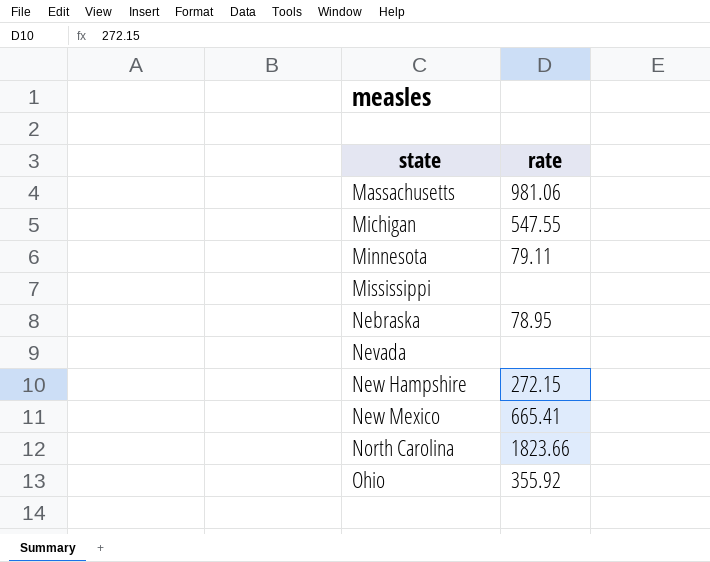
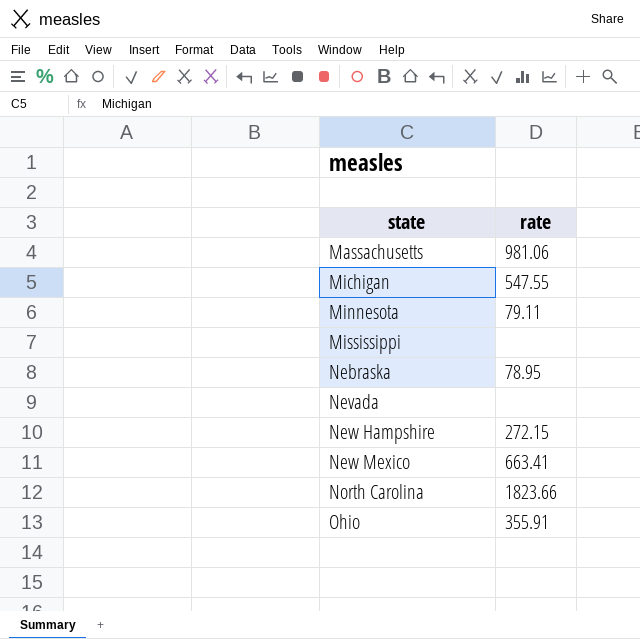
New Mexico | rate: 665.41 -> 663.41
Ohio | rate: 355.92 -> 355.91

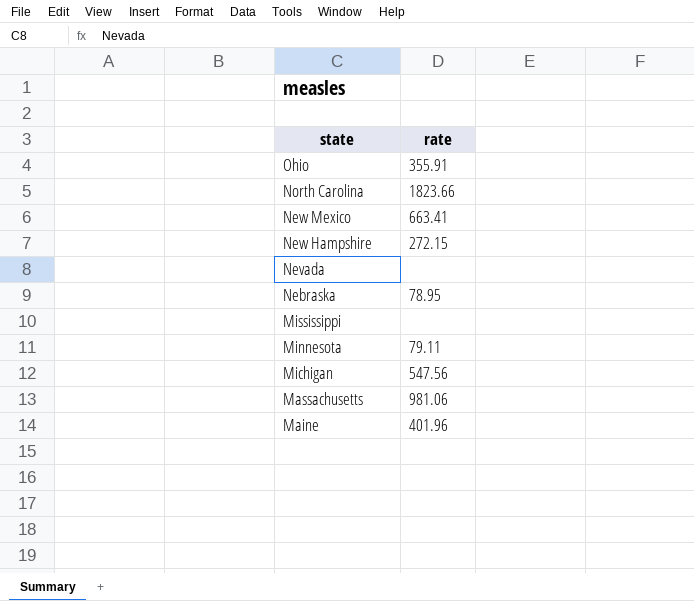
row order: state ascending -> state descending
Michigan | rate: 547.55 -> 547.56
row Maine: none -> 401.96

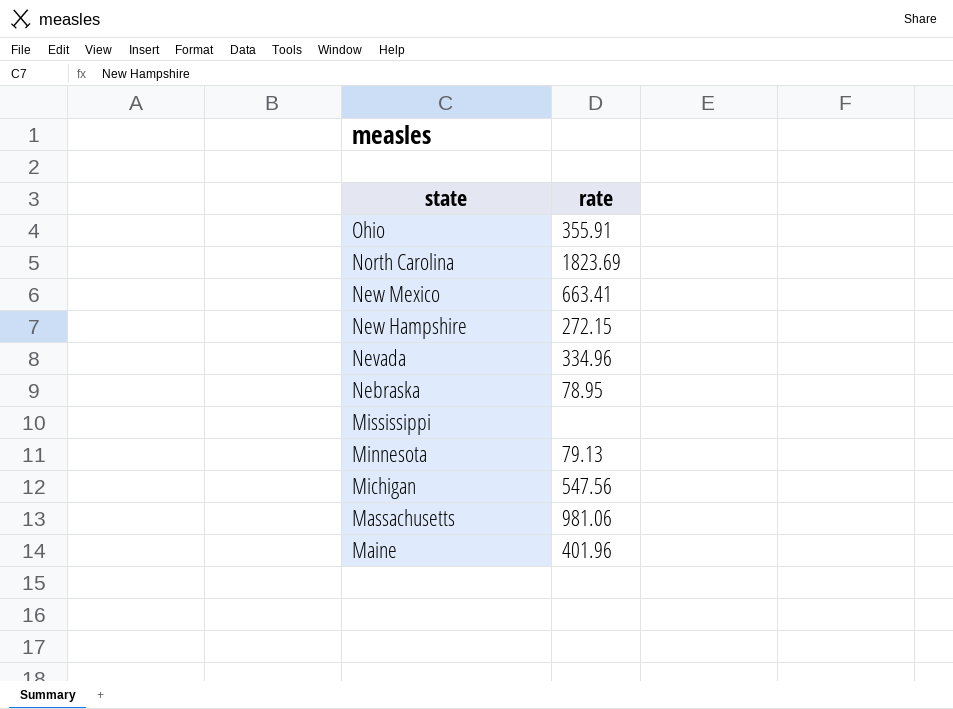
North Carolina | rate: 1823.66 -> 1823.69
Nevada | rate: none -> 334.96
Minnesota | rate: 79.11 -> 79.13

